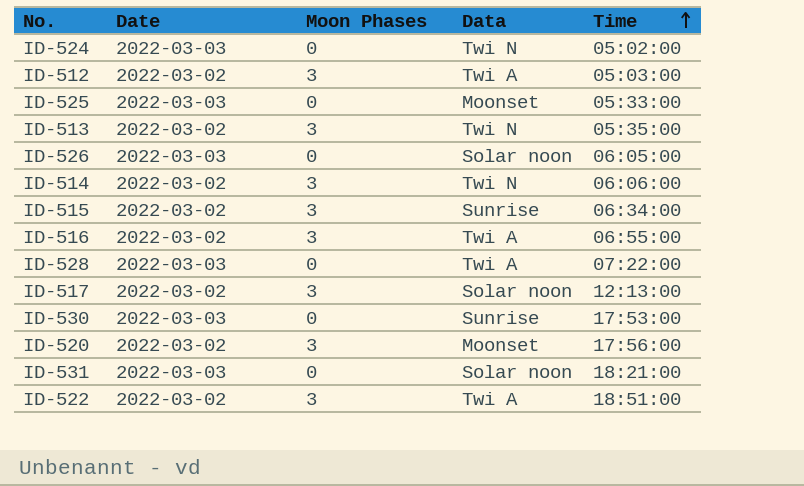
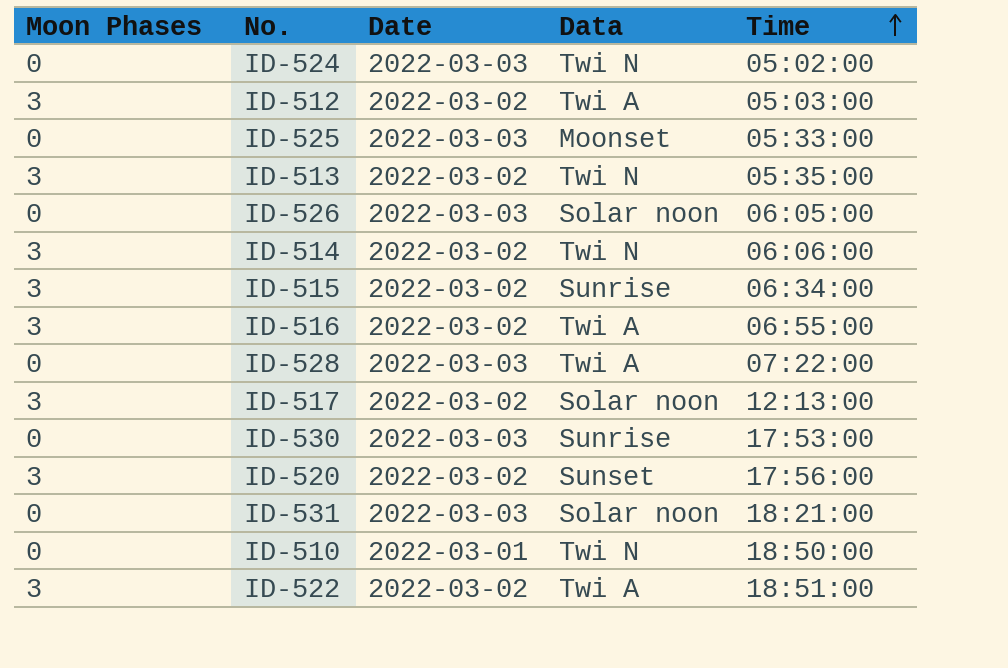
column Moon Phases | position: 3 -> 1
ID-520 | Data: Moonset -> Sunset
row ID-510: none -> 0 | 2022-03-01 | Twi N | 18:50:00

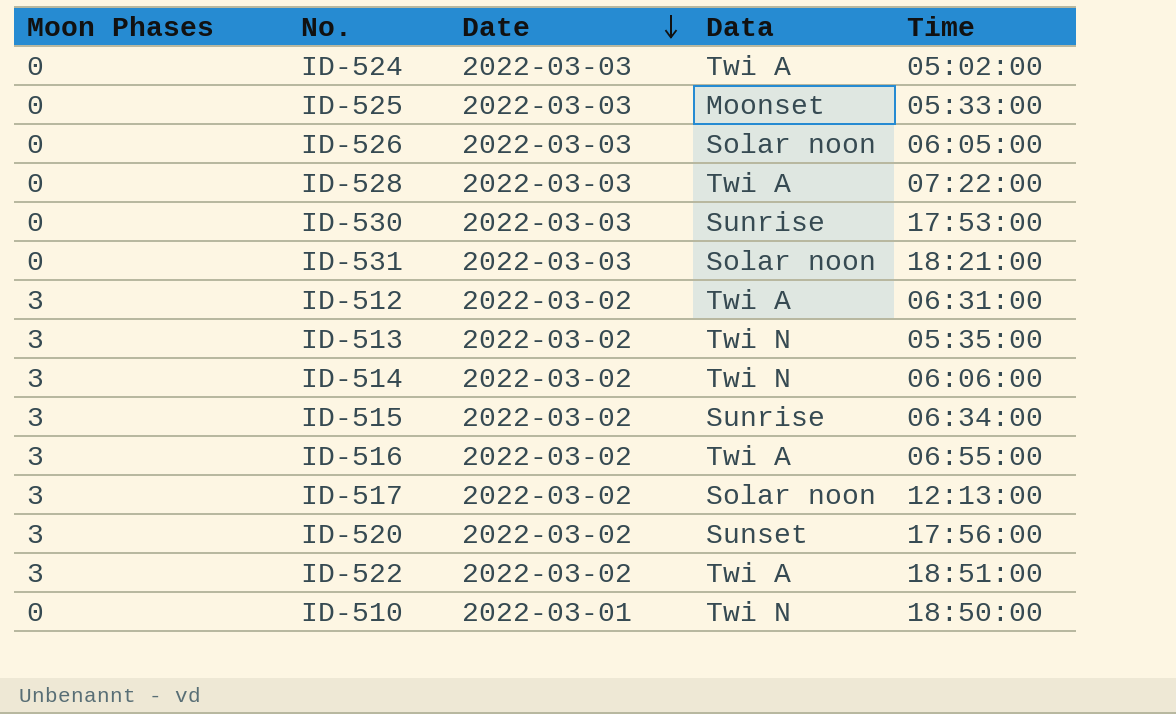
row order: Time ascending -> Date descending
ID-524 | Data: Twi N -> Twi A
ID-512 | Time: 05:03:00 -> 06:31:00

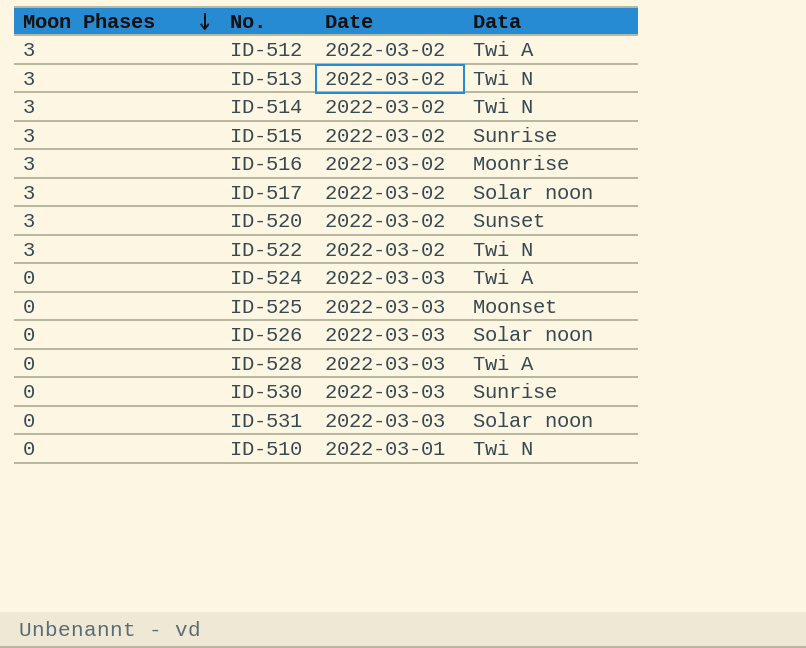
row order: Date descending -> Moon Phases descending
column Time | position: 5 -> none
ID-516 | Data: Twi A -> Moonrise
ID-522 | Data: Twi A -> Twi N

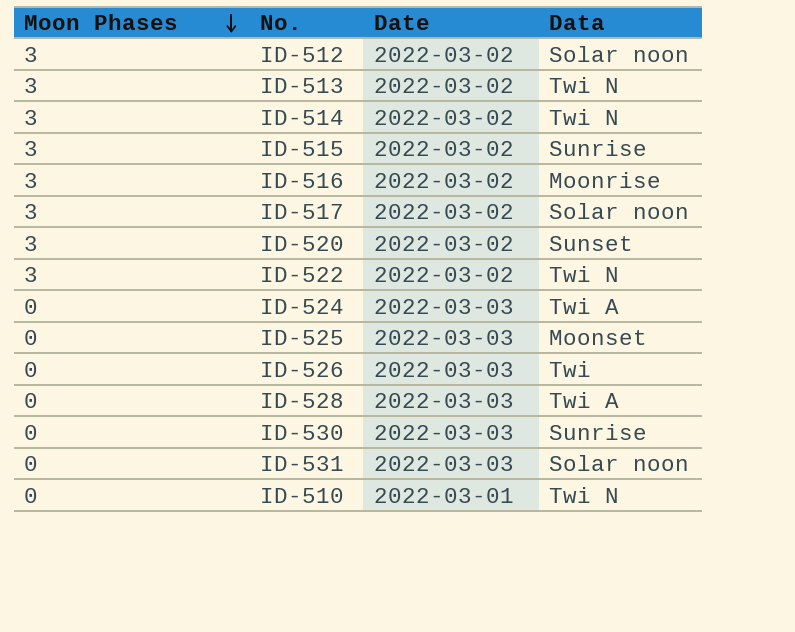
ID-512 | Data: Twi A -> Solar noon
ID-526 | Data: Solar noon -> Twi

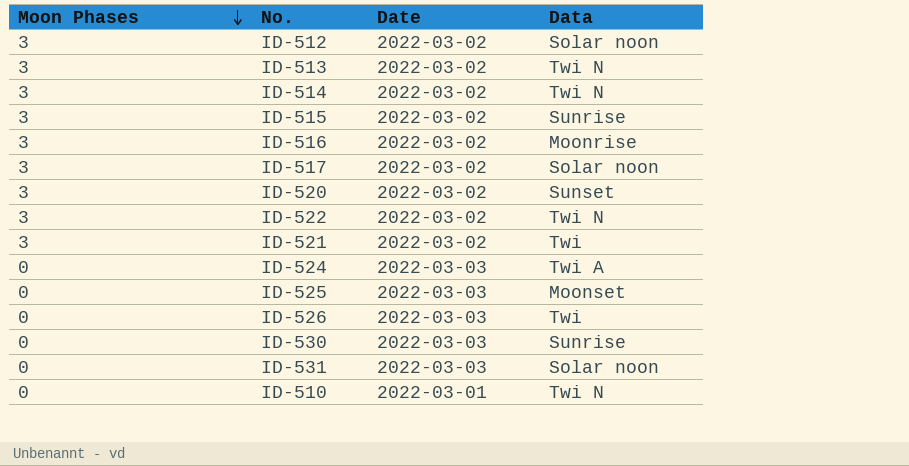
row ID-528: 0 | 2022-03-03 | Twi A -> none
row ID-521: none -> 3 | 2022-03-02 | Twi

